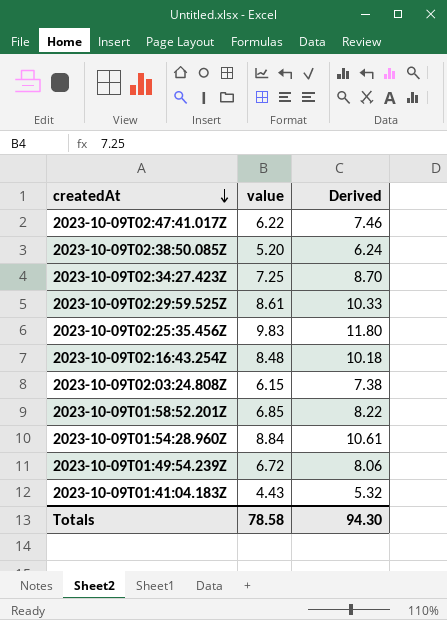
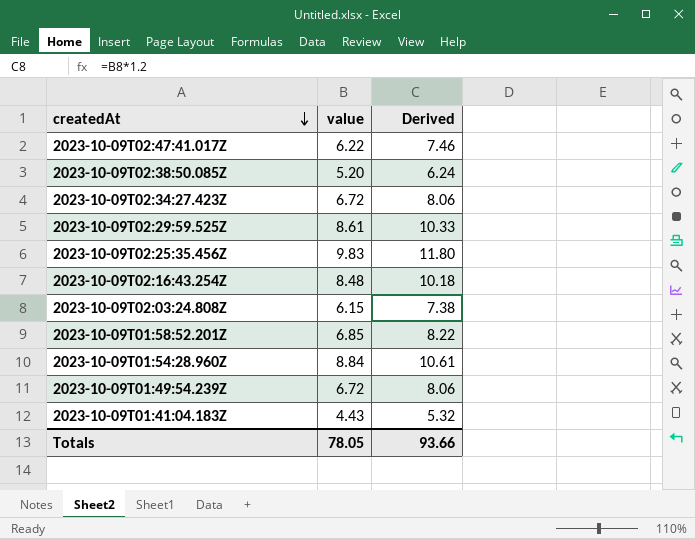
2023-10-09T02:34:27.423Z | value: 7.25 -> 6.72
2023-10-09T02:34:27.423Z | Derived: 8.70 -> 8.06
Totals | value: 78.58 -> 78.05
Totals | Derived: 94.30 -> 93.66

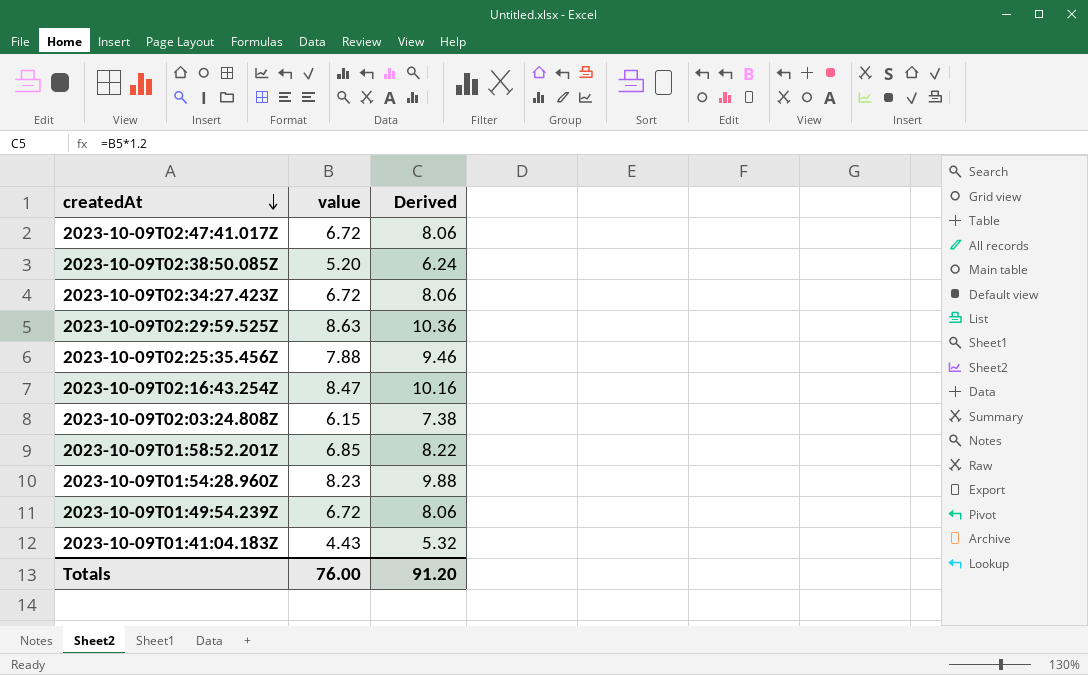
2023-10-09T02:47:41.017Z | value: 6.22 -> 6.72
2023-10-09T02:47:41.017Z | Derived: 7.46 -> 8.06
2023-10-09T02:29:59.525Z | value: 8.61 -> 8.63
2023-10-09T02:29:59.525Z | Derived: 10.33 -> 10.36
2023-10-09T02:25:35.456Z | value: 9.83 -> 7.88
2023-10-09T02:25:35.456Z | Derived: 11.80 -> 9.46
2023-10-09T02:16:43.254Z | value: 8.48 -> 8.47
2023-10-09T02:16:43.254Z | Derived: 10.18 -> 10.16
2023-10-09T01:54:28.960Z | value: 8.84 -> 8.23
2023-10-09T01:54:28.960Z | Derived: 10.61 -> 9.88
Totals | value: 78.05 -> 76.00
Totals | Derived: 93.66 -> 91.20

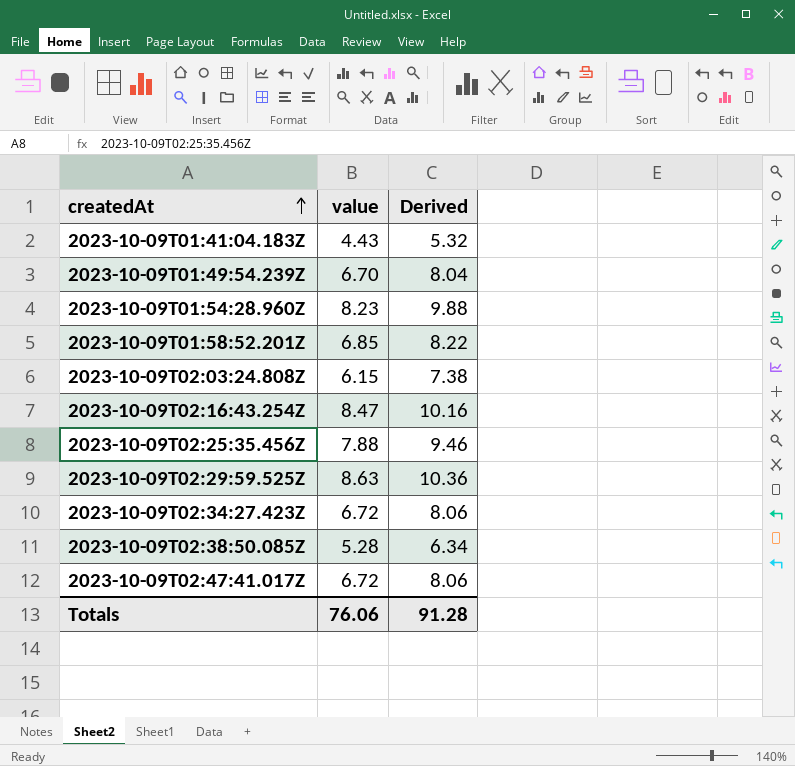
row order: createdAt descending -> createdAt ascending
2023-10-09T01:49:54.239Z | value: 6.72 -> 6.70
2023-10-09T01:49:54.239Z | Derived: 8.06 -> 8.04
2023-10-09T02:38:50.085Z | value: 5.20 -> 5.28
2023-10-09T02:38:50.085Z | Derived: 6.24 -> 6.34
Totals | value: 76.00 -> 76.06
Totals | Derived: 91.20 -> 91.28

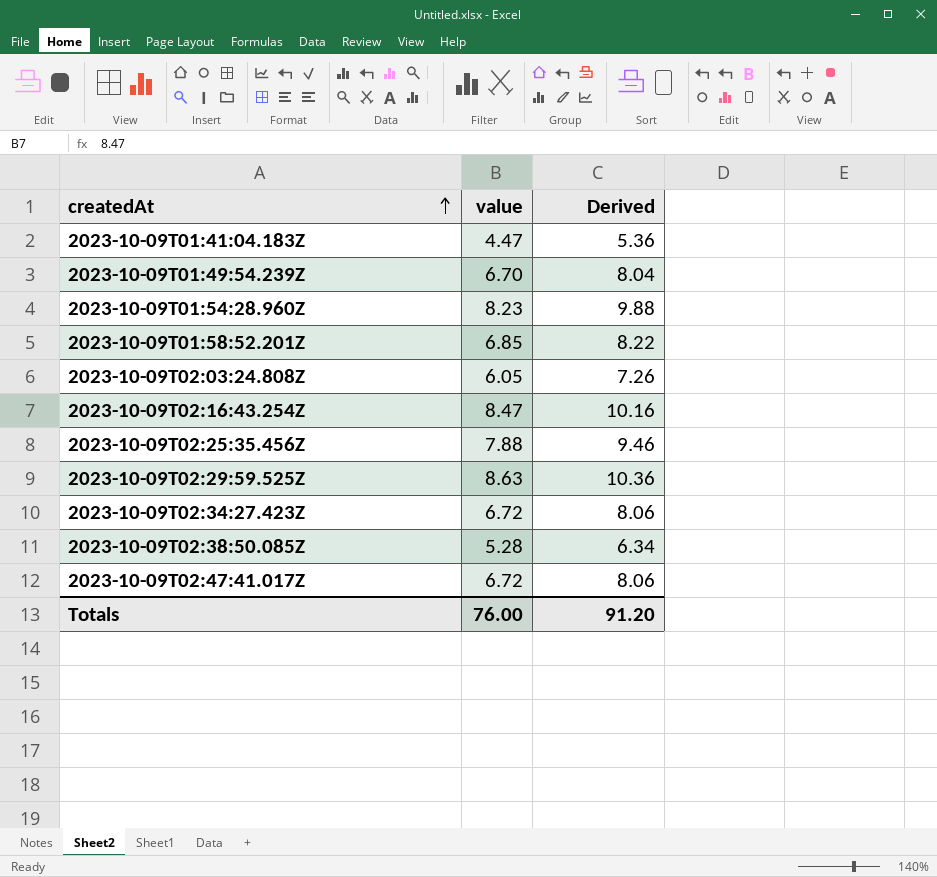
2023-10-09T01:41:04.183Z | value: 4.43 -> 4.47
2023-10-09T01:41:04.183Z | Derived: 5.32 -> 5.36
2023-10-09T02:03:24.808Z | value: 6.15 -> 6.05
2023-10-09T02:03:24.808Z | Derived: 7.38 -> 7.26
Totals | value: 76.06 -> 76.00
Totals | Derived: 91.28 -> 91.20

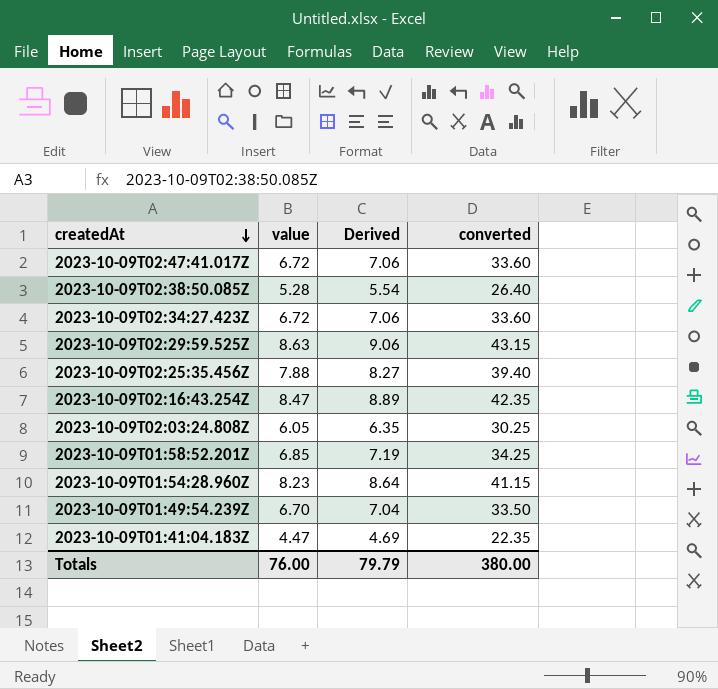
row order: createdAt ascending -> createdAt descending
column Derived | formula: [value] * 1.2 -> [value] * 1.05
column converted | formula: none -> [value] * 5
Totals | Derived: 91.20 -> 79.79

